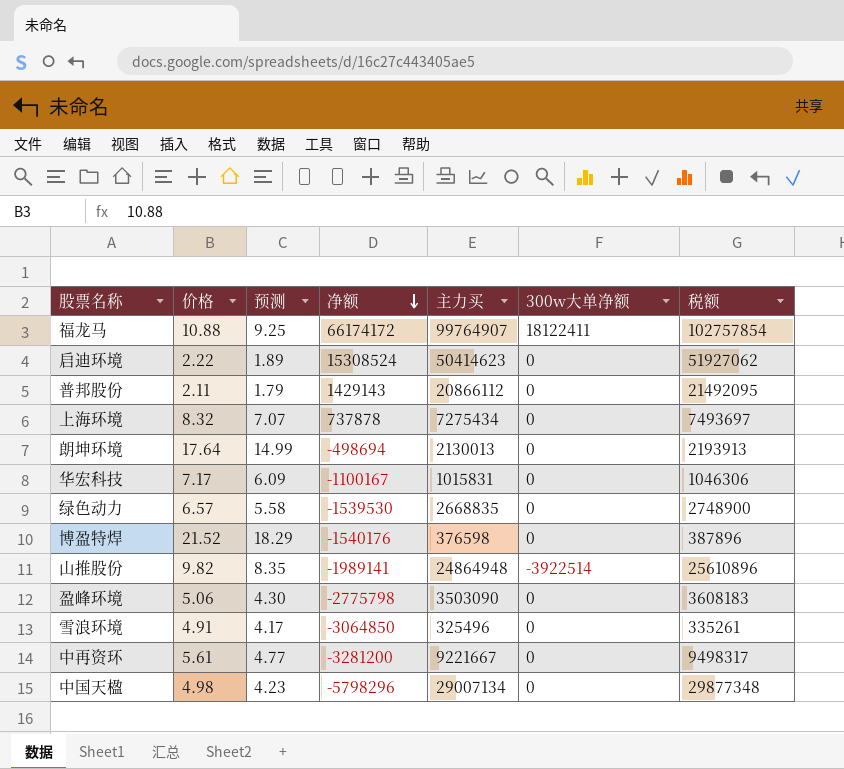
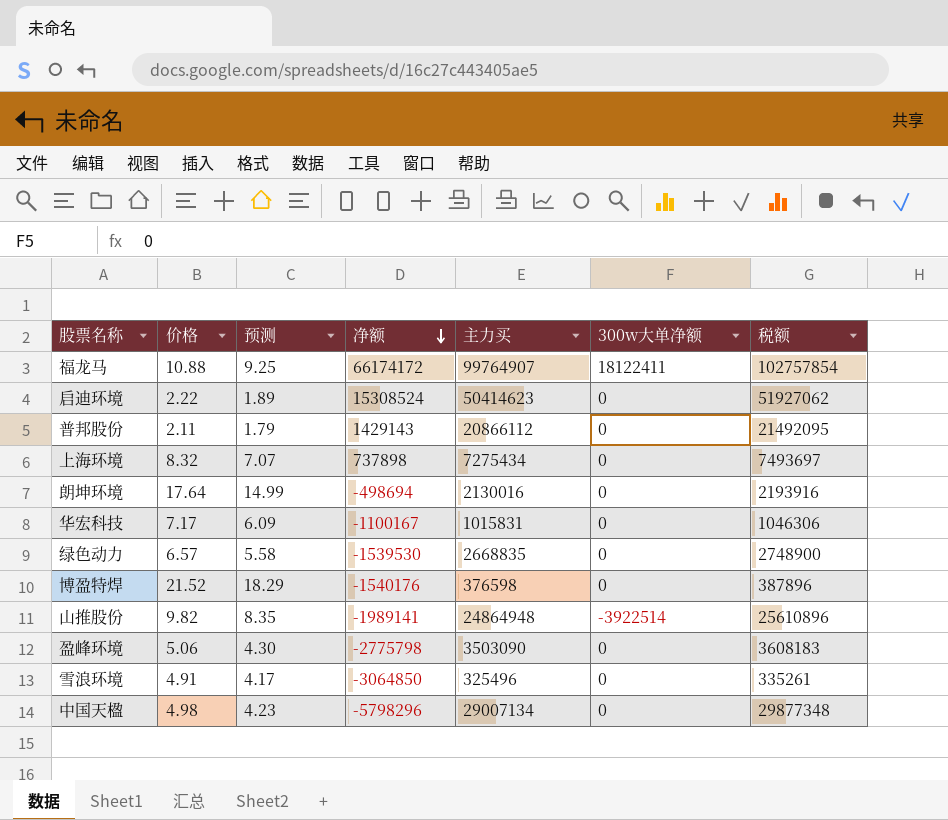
row 中再资环: 5.61 | 4.77 | -3281200 | 9221667 | 0 | 9498317 -> none
上海环境 | 净额: 737878 -> 737898
朗坤环境 | 主力买: 2130013 -> 2130016
朗坤环境 | 税额: 2193913 -> 2193916

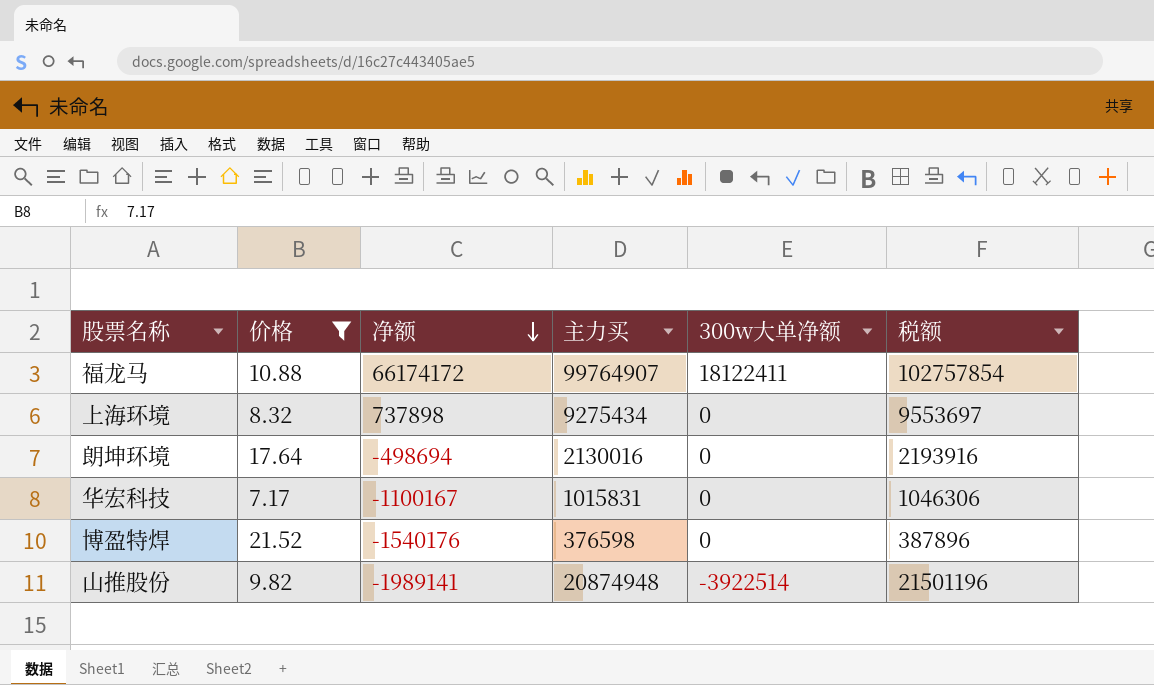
filter: none -> 价格 >= 7.17
column 预测 | formula: [价格] * 0.85 -> none
上海环境 | 主力买: 7275434 -> 9275434
上海环境 | 税额: 7493697 -> 9553697
山推股份 | 主力买: 24864948 -> 20874948
山推股份 | 税额: 25610896 -> 21501196

